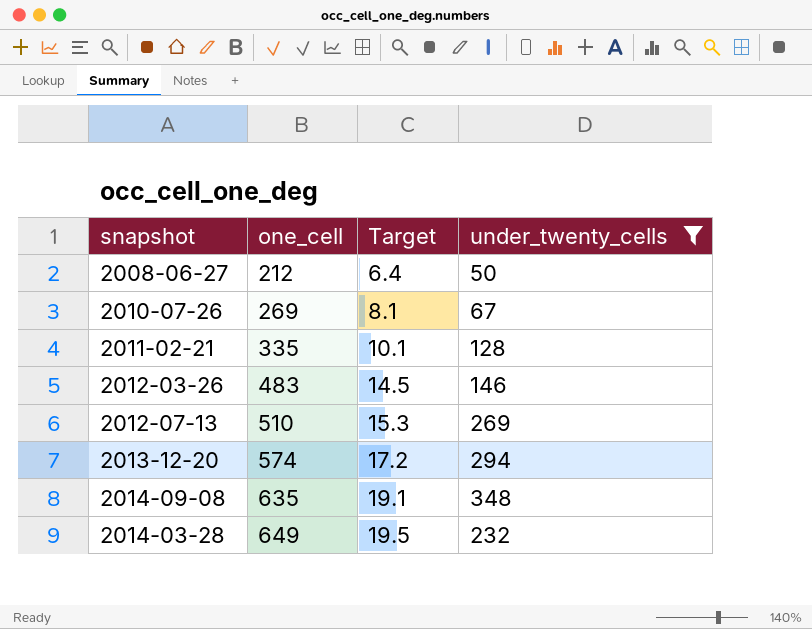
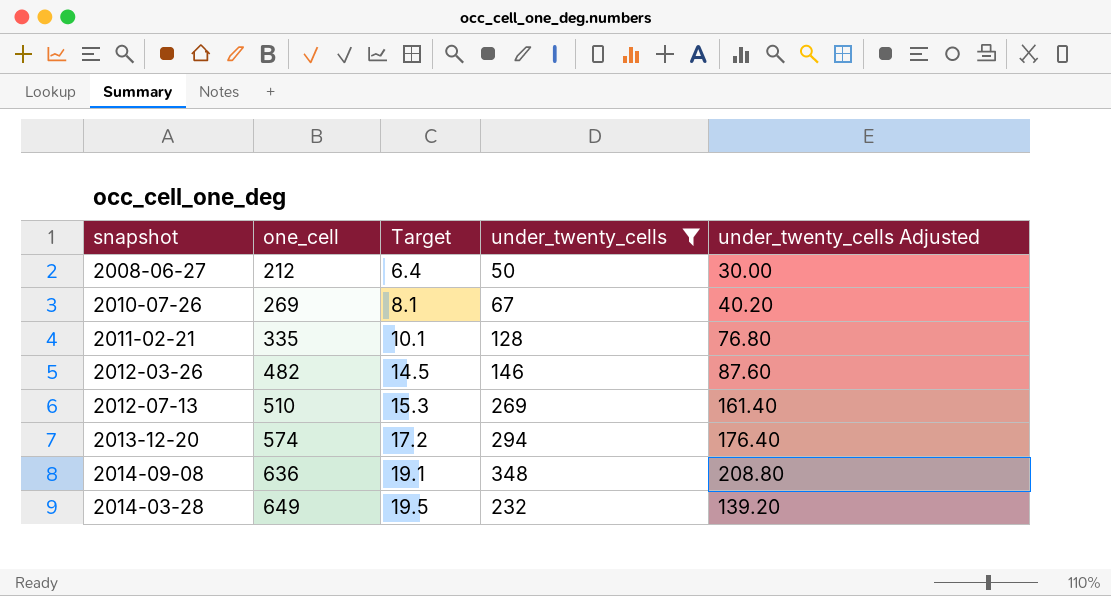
column under_twenty_cells Adjusted | formula: none -> [under_twenty_cells] * 0.6
2012-03-26 | one_cell: 483 -> 482
2014-09-08 | one_cell: 635 -> 636

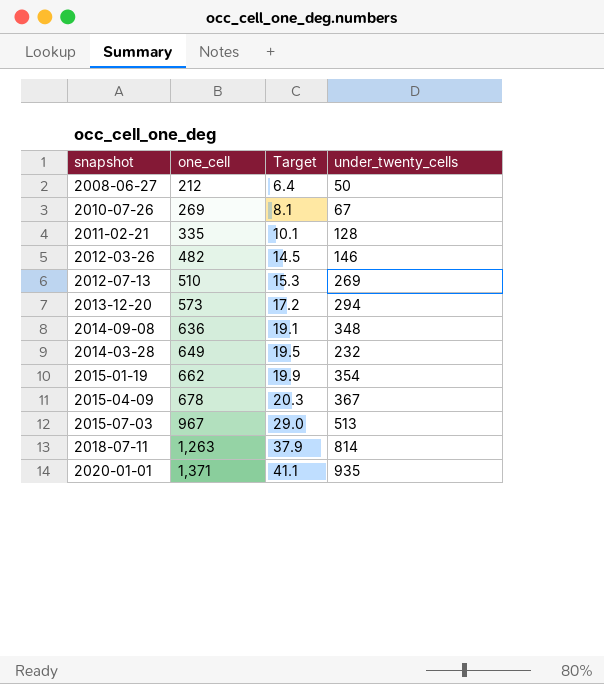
filter: under_twenty_cells <= 348 -> none
column under_twenty_cells Adjusted | formula: [under_twenty_cells] * 0.6 -> none
2013-12-20 | one_cell: 574 -> 573

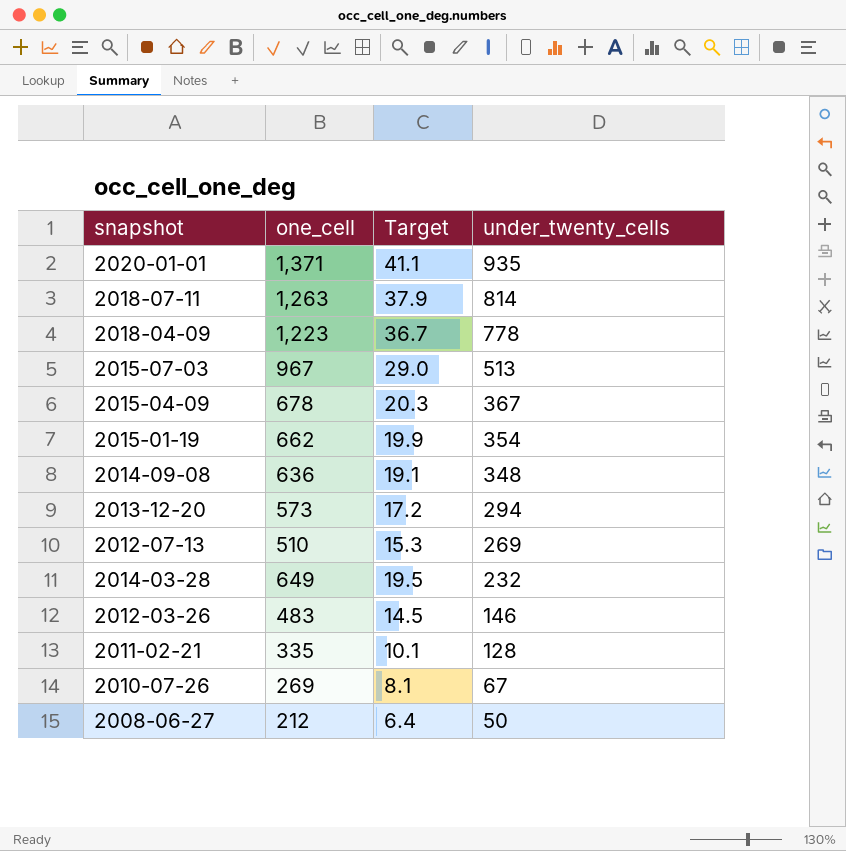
row order: one_cell ascending -> under_twenty_cells descending
row 2018-04-09: none -> 1,223 | 36.7 | 778
2012-03-26 | one_cell: 482 -> 483

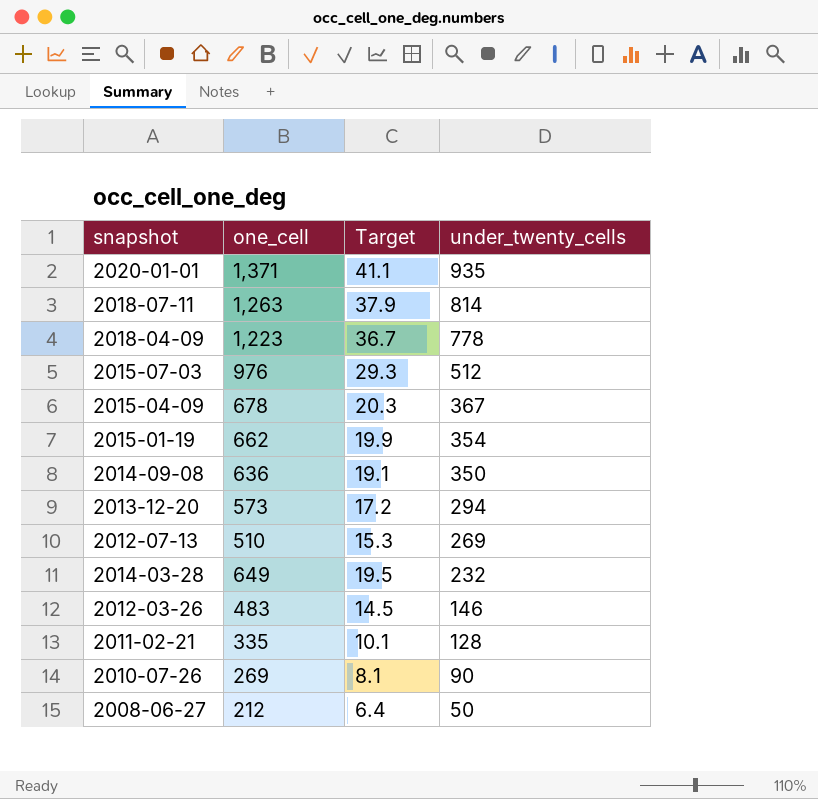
2015-07-03 | one_cell: 967 -> 976
2015-07-03 | Target: 29.0 -> 29.3
2015-07-03 | under_twenty_cells: 513 -> 512
2014-09-08 | under_twenty_cells: 348 -> 350
2010-07-26 | under_twenty_cells: 67 -> 90

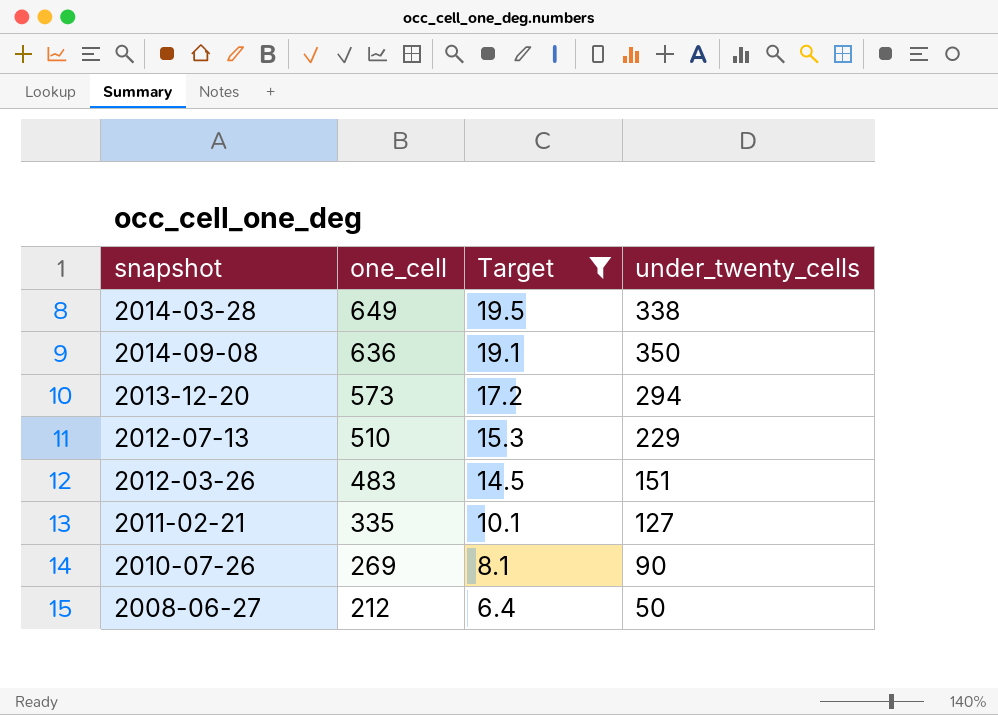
filter: none -> Target <= 19.5
row order: under_twenty_cells descending -> one_cell descending
2014-03-28 | under_twenty_cells: 232 -> 338
2012-07-13 | under_twenty_cells: 269 -> 229
2012-03-26 | under_twenty_cells: 146 -> 151
2011-02-21 | under_twenty_cells: 128 -> 127

